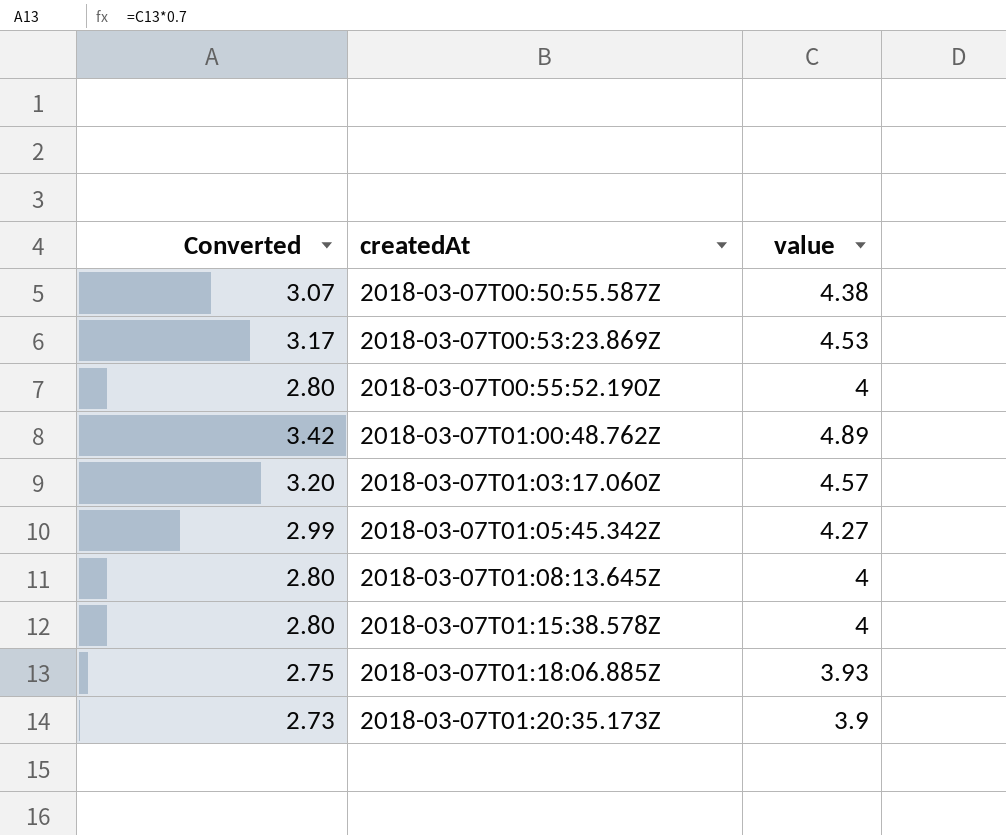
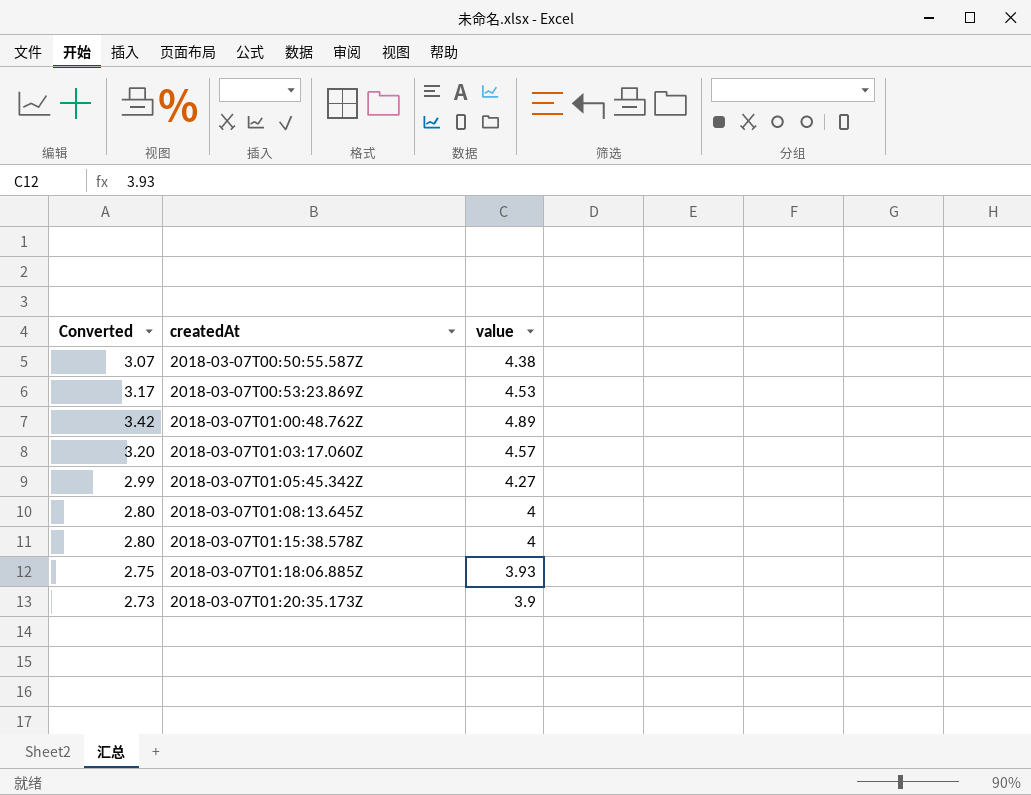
row 2018-03-07T00:55:52.190Z: 2.80 | 4 -> none

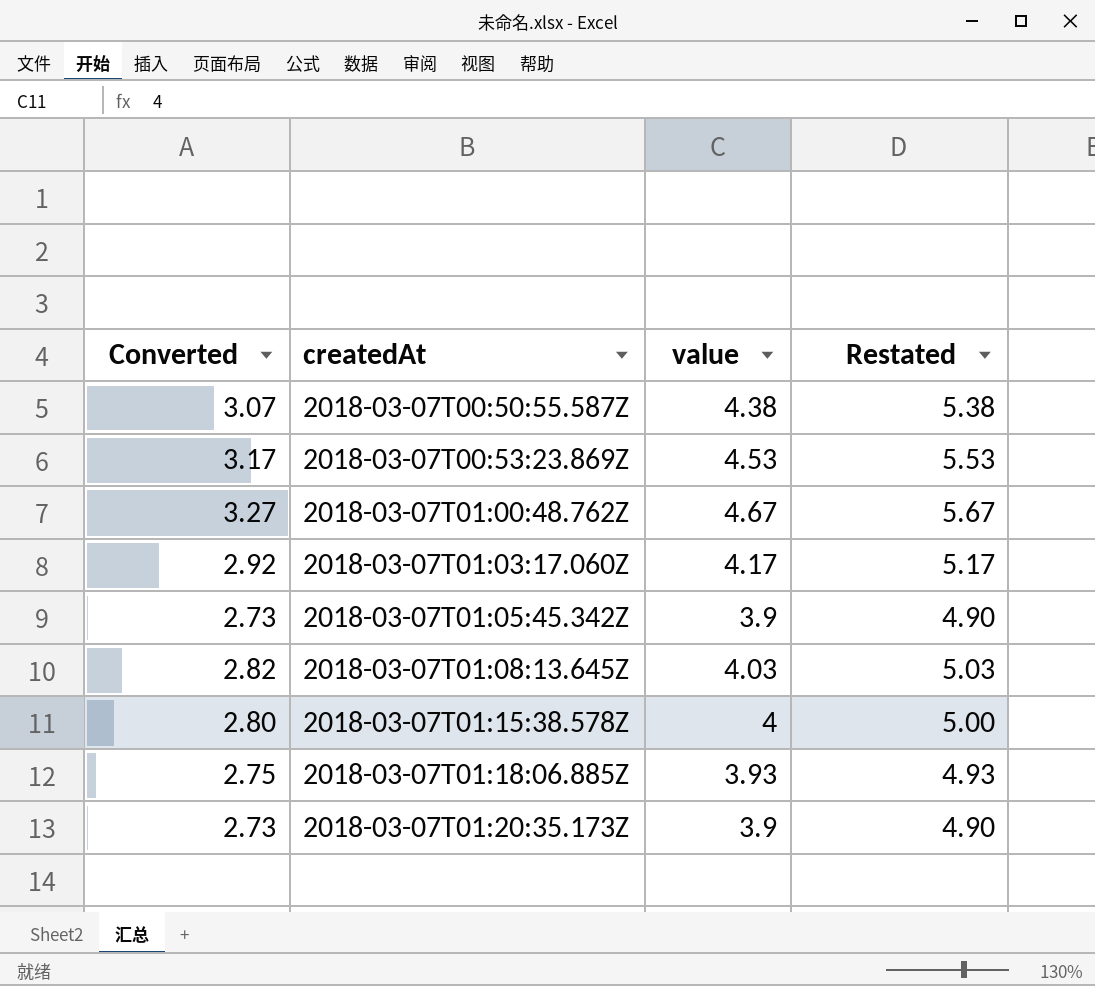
column Restated | formula: none -> [value] + 1
2018-03-07T01:00:48.762Z | Converted: 3.42 -> 3.27
2018-03-07T01:00:48.762Z | value: 4.89 -> 4.67
2018-03-07T01:03:17.060Z | Converted: 3.20 -> 2.92
2018-03-07T01:03:17.060Z | value: 4.57 -> 4.17
2018-03-07T01:05:45.342Z | Converted: 2.99 -> 2.73
2018-03-07T01:05:45.342Z | value: 4.27 -> 3.9
2018-03-07T01:08:13.645Z | Converted: 2.80 -> 2.82
2018-03-07T01:08:13.645Z | value: 4 -> 4.03

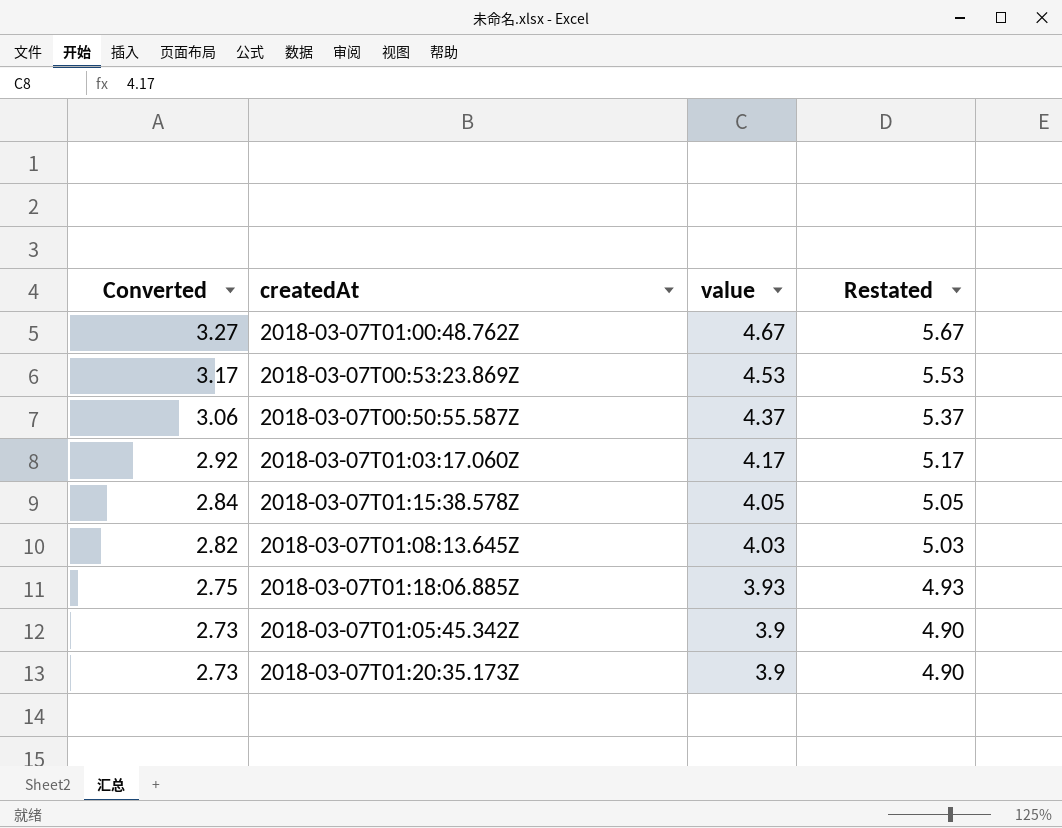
row order: createdAt ascending -> Converted descending
2018-03-07T00:50:55.587Z | Converted: 3.07 -> 3.06
2018-03-07T00:50:55.587Z | value: 4.38 -> 4.37
2018-03-07T00:50:55.587Z | Restated: 5.38 -> 5.37
2018-03-07T01:15:38.578Z | Converted: 2.80 -> 2.84
2018-03-07T01:15:38.578Z | value: 4 -> 4.05
2018-03-07T01:15:38.578Z | Restated: 5.00 -> 5.05

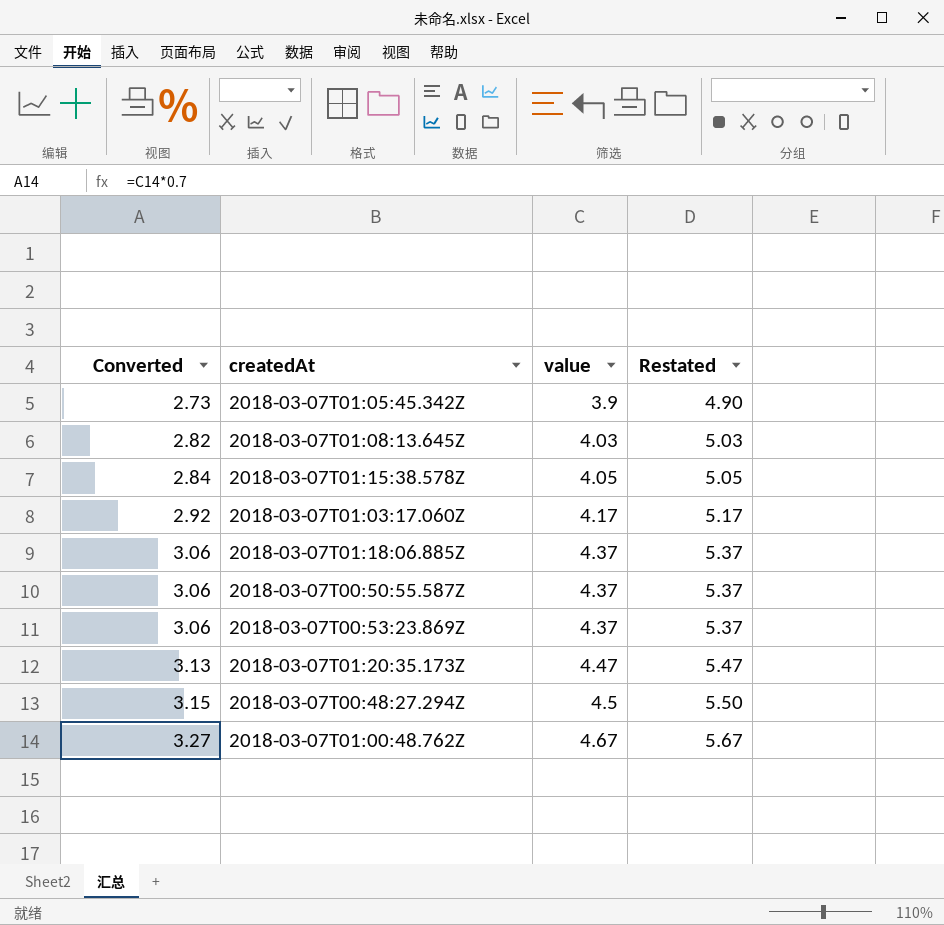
row order: Converted descending -> Converted ascending
2018-03-07T01:18:06.885Z | Converted: 2.75 -> 3.06
2018-03-07T01:18:06.885Z | value: 3.93 -> 4.37
2018-03-07T01:18:06.885Z | Restated: 4.93 -> 5.37
2018-03-07T00:53:23.869Z | Converted: 3.17 -> 3.06
2018-03-07T00:53:23.869Z | value: 4.53 -> 4.37
2018-03-07T00:53:23.869Z | Restated: 5.53 -> 5.37
2018-03-07T01:20:35.173Z | Converted: 2.73 -> 3.13
2018-03-07T01:20:35.173Z | value: 3.9 -> 4.47
2018-03-07T01:20:35.173Z | Restated: 4.90 -> 5.47
row 2018-03-07T00:48:27.294Z: none -> 3.15 | 4.5 | 5.50

